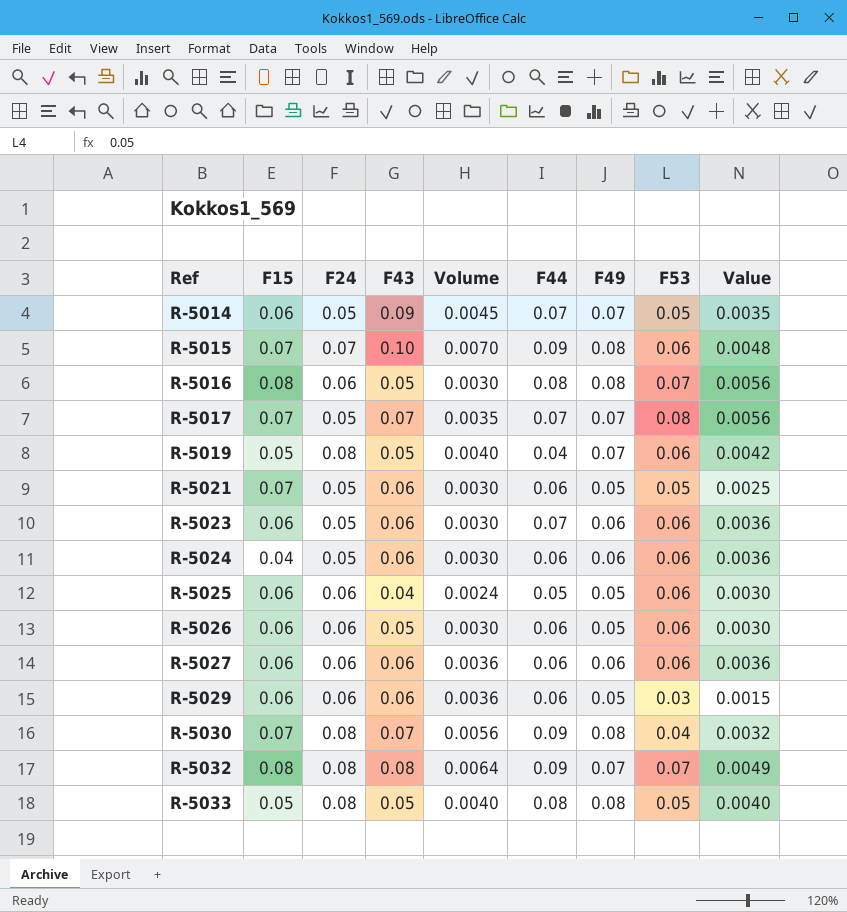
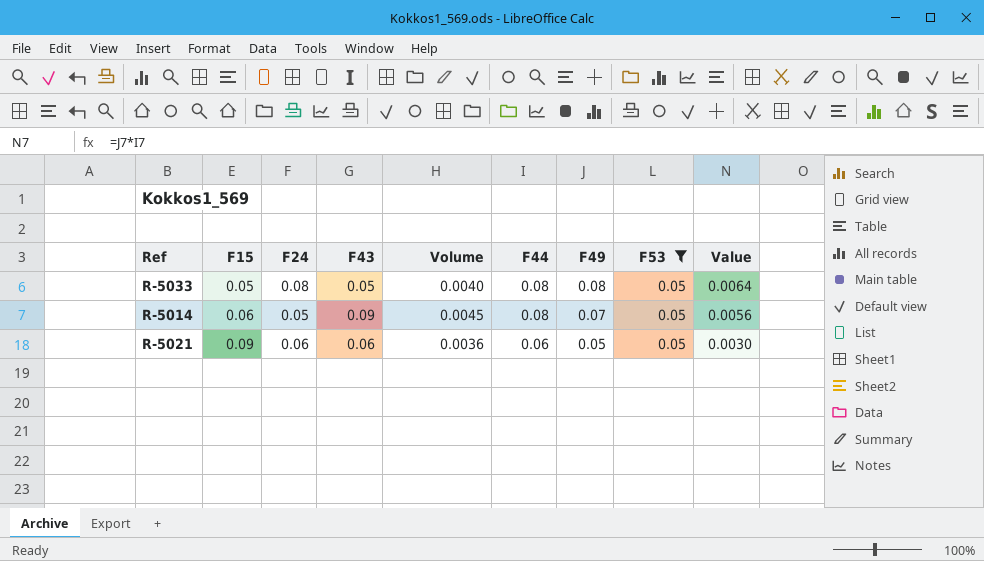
filter: none -> F53 = 0.05
row order: Ref ascending -> F15 ascending
column Value | formula: [F49] * [F53] -> [F44] * [F49]
R-5014 | F44: 0.07 -> 0.08
R-5021 | F15: 0.07 -> 0.09
R-5021 | F24: 0.05 -> 0.06
R-5021 | Volume: 0.0030 -> 0.0036

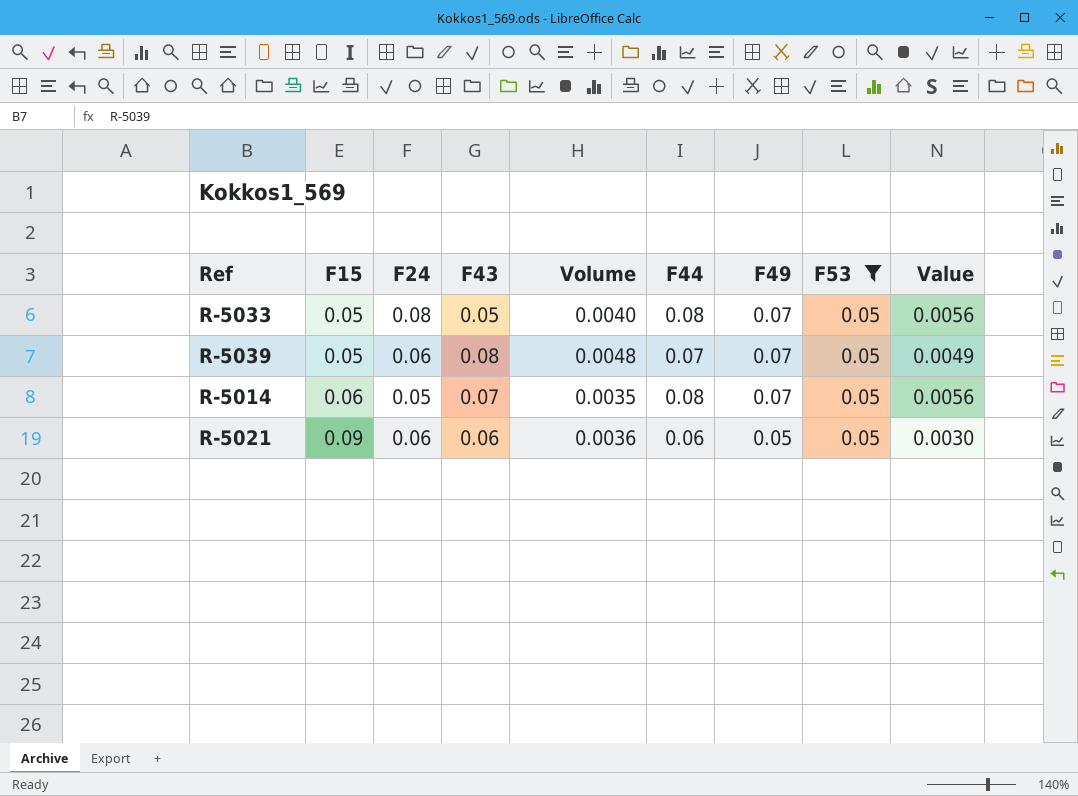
R-5033 | F49: 0.08 -> 0.07
R-5033 | Value: 0.0064 -> 0.0056
row R-5039: none -> 0.05 | 0.06 | 0.08 | 0.0048 | 0.07 | 0.07 | 0.05 | 0.0049
R-5014 | F43: 0.09 -> 0.07
R-5014 | Volume: 0.0045 -> 0.0035

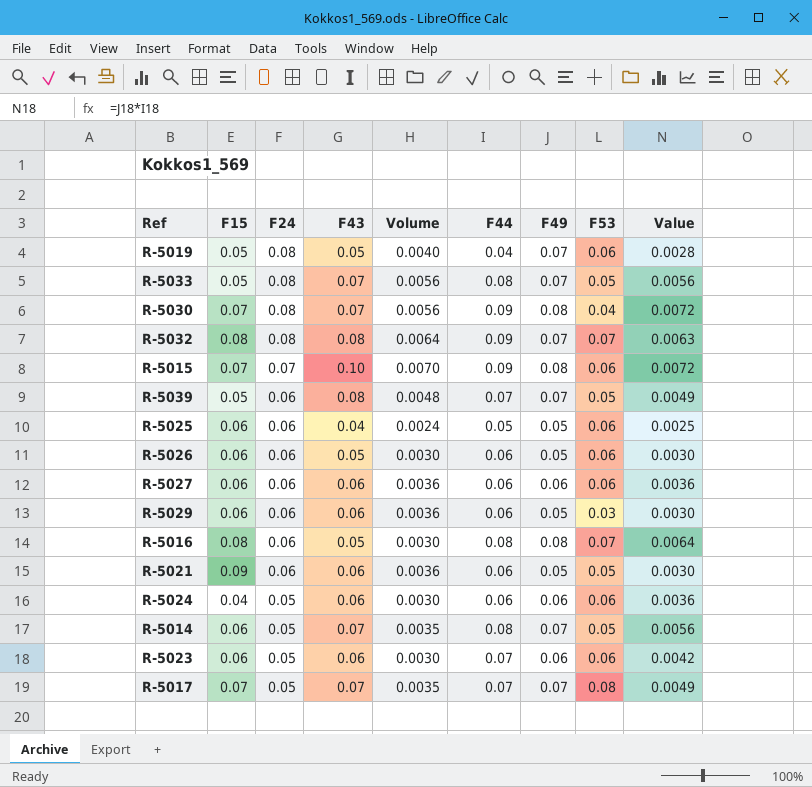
filter: F53 = 0.05 -> none
row order: F15 ascending -> F24 descending
R-5033 | F43: 0.05 -> 0.07
R-5033 | Volume: 0.0040 -> 0.0056

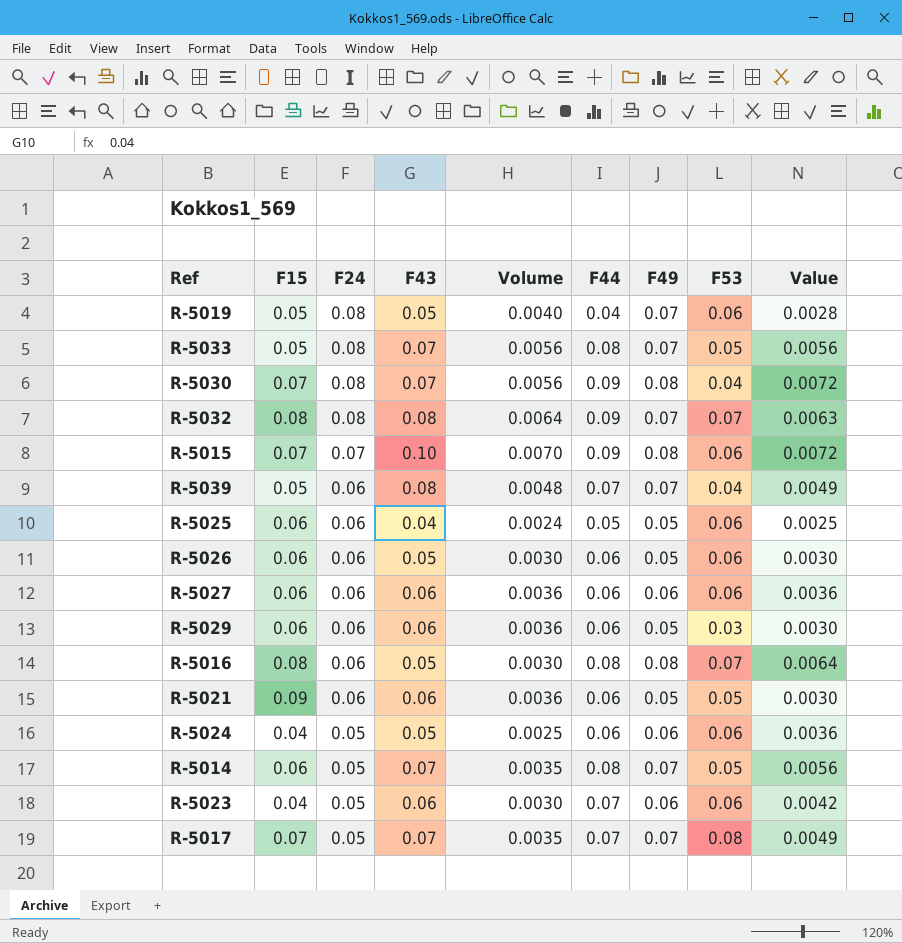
R-5039 | F53: 0.05 -> 0.04
R-5024 | F43: 0.06 -> 0.05
R-5024 | Volume: 0.0030 -> 0.0025
R-5023 | F15: 0.06 -> 0.04

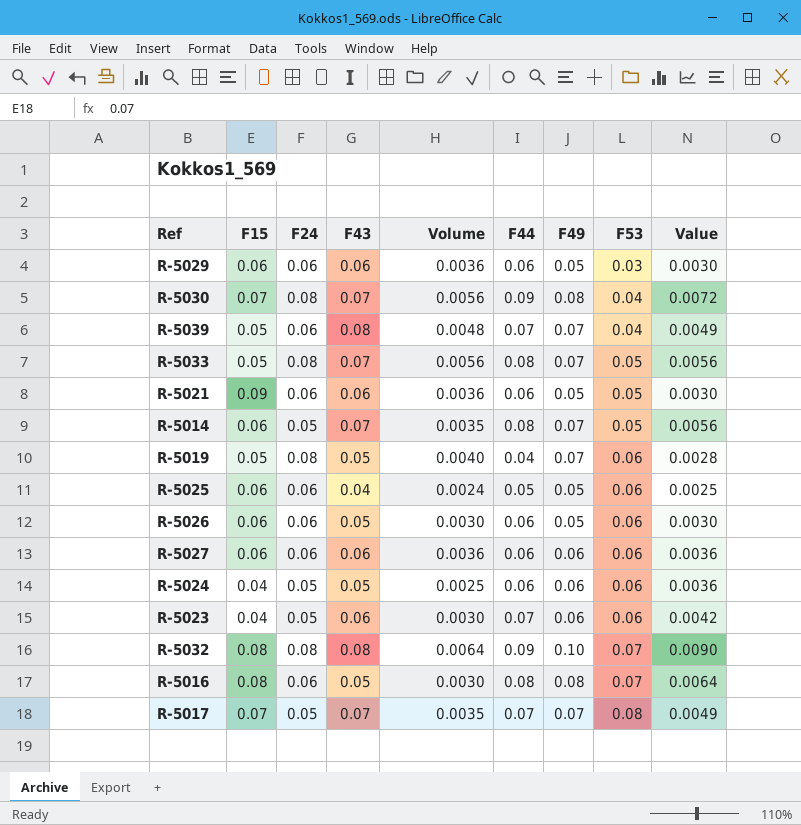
row order: F24 descending -> F53 ascending
row R-5015: 0.07 | 0.07 | 0.10 | 0.0070 | 0.09 | 0.08 | 0.06 | 0.0072 -> none
R-5032 | F49: 0.07 -> 0.10
R-5032 | Value: 0.0063 -> 0.0090

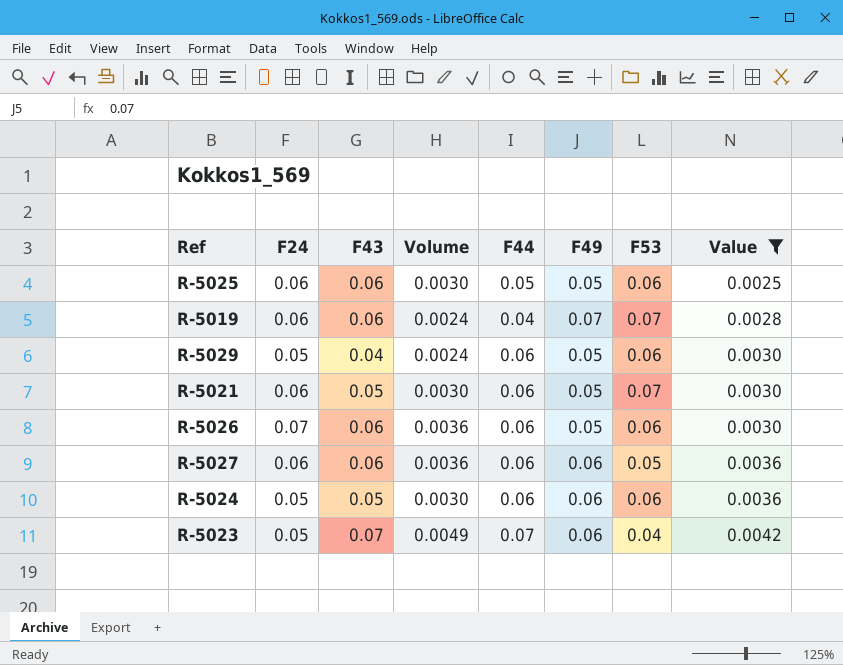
filter: none -> Value <= 0.0042
row order: F53 ascending -> Value ascending
column F15 | position: 2 -> none
column Volume | formula: [F24] * [F43] -> [F43] * [F44]
R-5025 | F43: 0.04 -> 0.06
R-5019 | F24: 0.08 -> 0.06
R-5019 | F43: 0.05 -> 0.06
R-5019 | F53: 0.06 -> 0.07
R-5029 | F24: 0.06 -> 0.05
R-5029 | F43: 0.06 -> 0.04
R-5029 | F53: 0.03 -> 0.06
R-5021 | F43: 0.06 -> 0.05
R-5021 | F53: 0.05 -> 0.07
R-5026 | F24: 0.06 -> 0.07
R-5026 | F43: 0.05 -> 0.06
R-5027 | F53: 0.06 -> 0.05
R-5023 | F43: 0.06 -> 0.07
R-5023 | F53: 0.06 -> 0.04

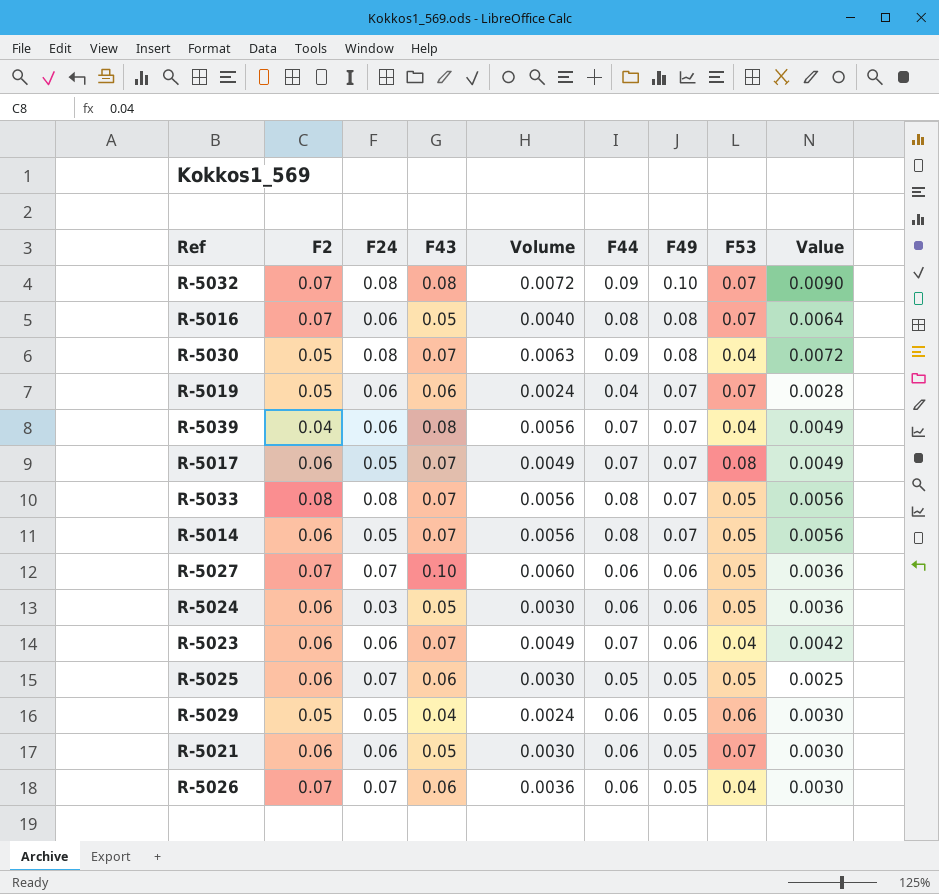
filter: Value <= 0.0042 -> none
row order: Value ascending -> F49 descending
column F2 | position: none -> 2
R-5027 | F24: 0.06 -> 0.07
R-5027 | F43: 0.06 -> 0.10
R-5027 | Volume: 0.0036 -> 0.0060
R-5024 | F24: 0.05 -> 0.03
R-5024 | F53: 0.06 -> 0.05
R-5023 | F24: 0.05 -> 0.06
R-5025 | F24: 0.06 -> 0.07
R-5025 | F53: 0.06 -> 0.05
R-5026 | F53: 0.06 -> 0.04

